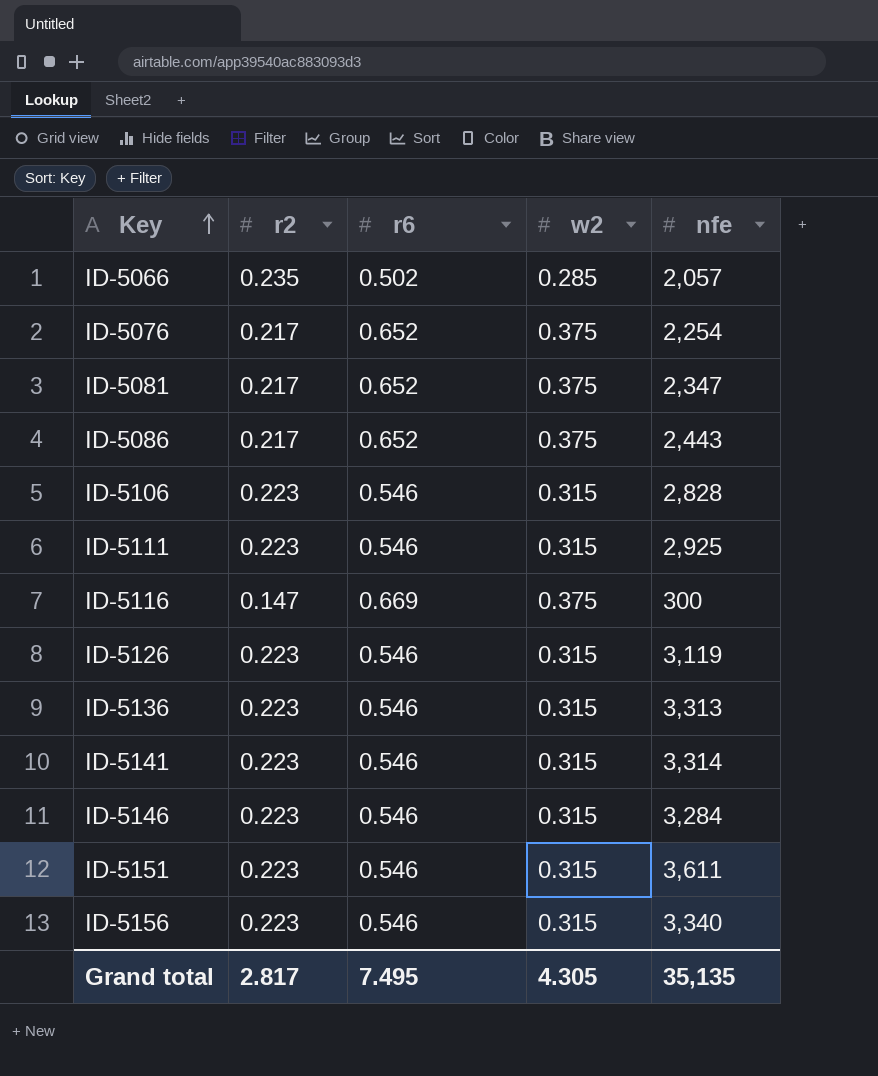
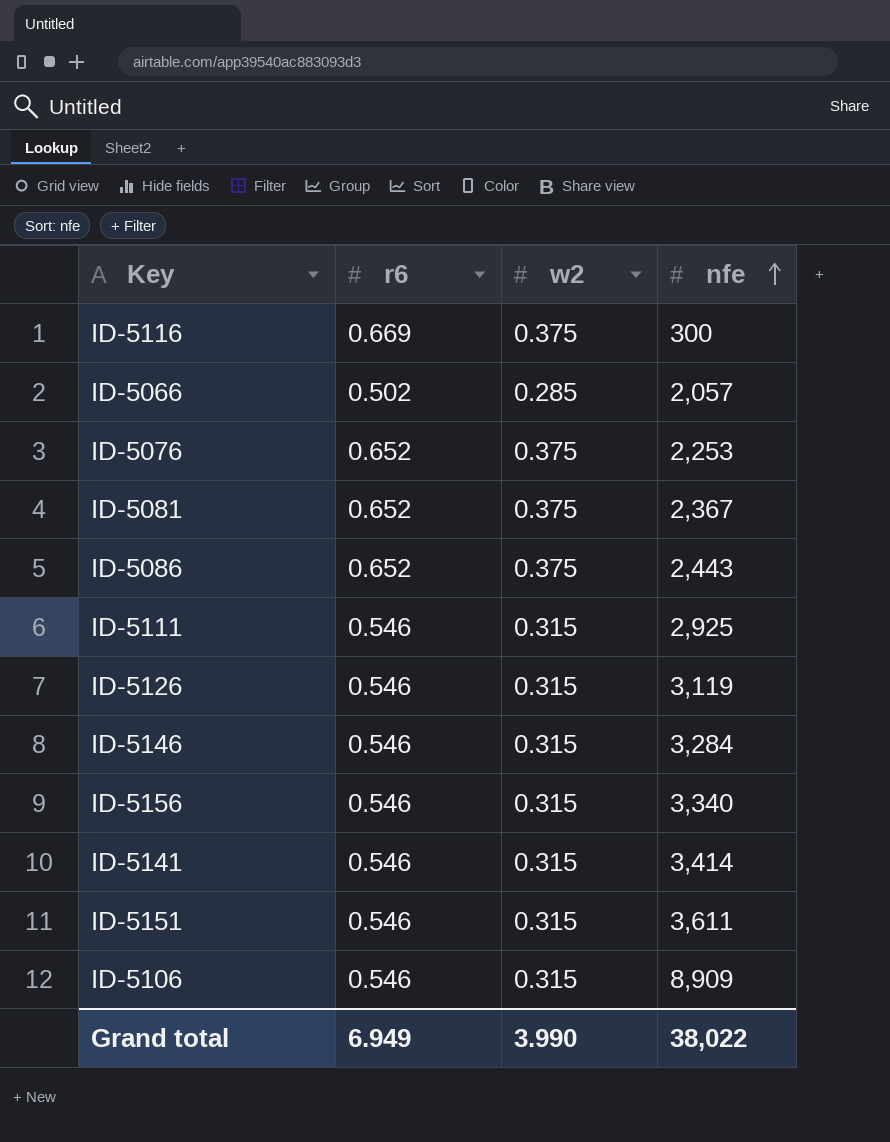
row order: Key ascending -> nfe ascending
column r2 | position: 2 -> none
row ID-5136: 0.223 | 0.546 | 0.315 | 3,313 -> none
ID-5076 | nfe: 2,254 -> 2,253
ID-5081 | nfe: 2,347 -> 2,367
ID-5141 | nfe: 3,314 -> 3,414
ID-5106 | nfe: 2,828 -> 8,909
Grand total | r6: 7.495 -> 6.949
Grand total | w2: 4.305 -> 3.990
Grand total | nfe: 35,135 -> 38,022

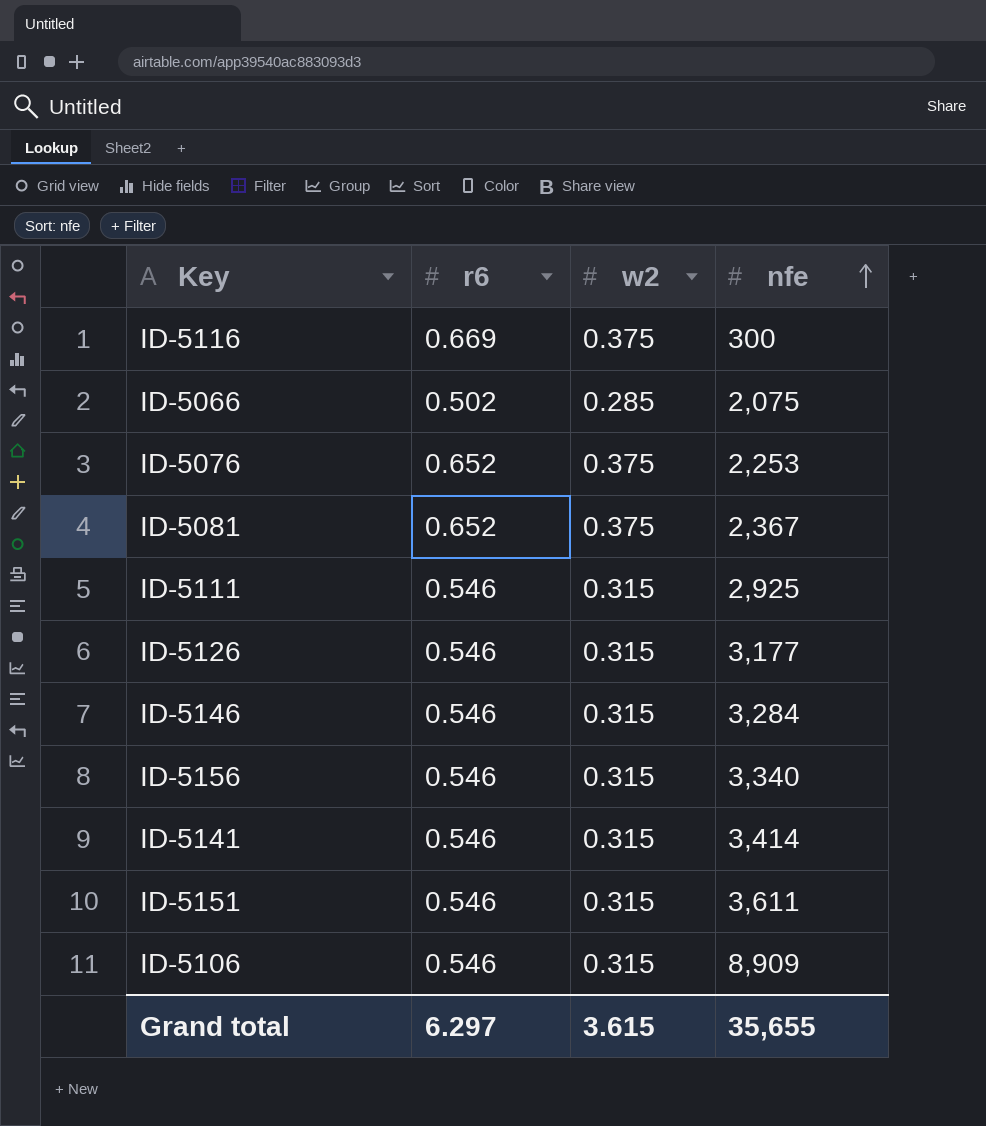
row ID-5086: 0.652 | 0.375 | 2,443 -> none
ID-5066 | nfe: 2,057 -> 2,075
ID-5126 | nfe: 3,119 -> 3,177
Grand total | r6: 6.949 -> 6.297
Grand total | w2: 3.990 -> 3.615
Grand total | nfe: 38,022 -> 35,655

